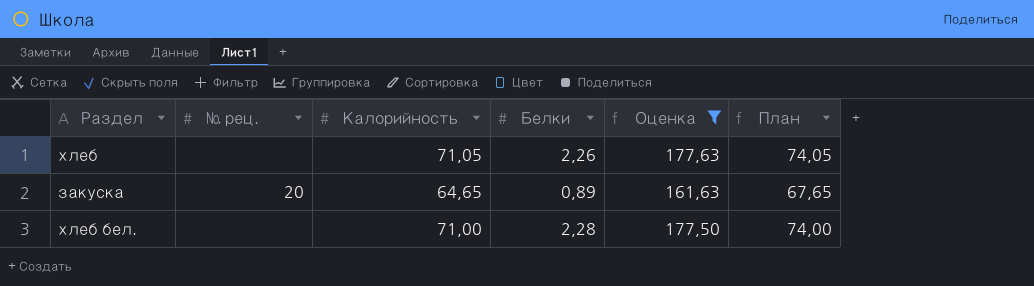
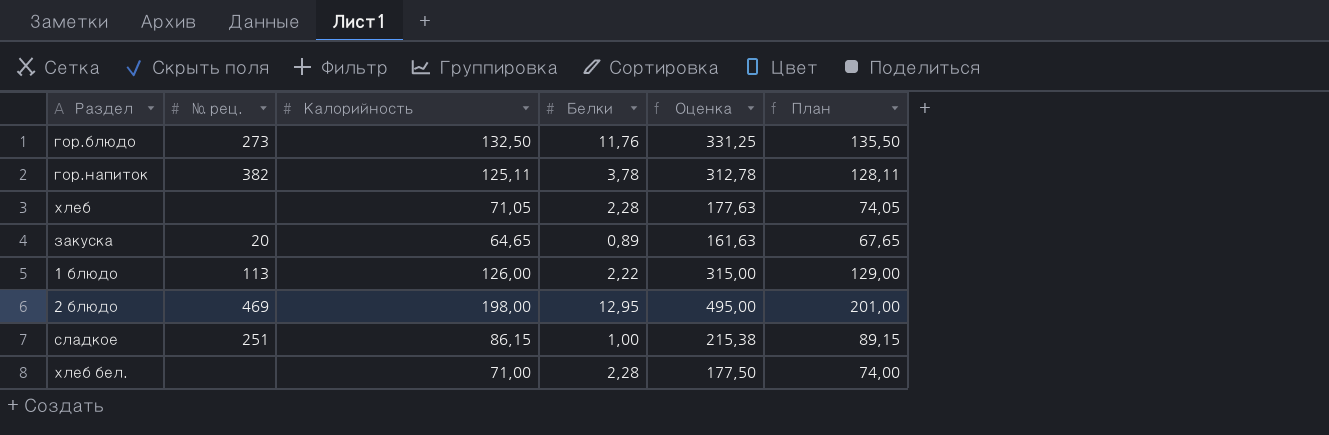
filter: Оценка <= 177,63 -> none
хлеб | Белки: 2,26 -> 2,28

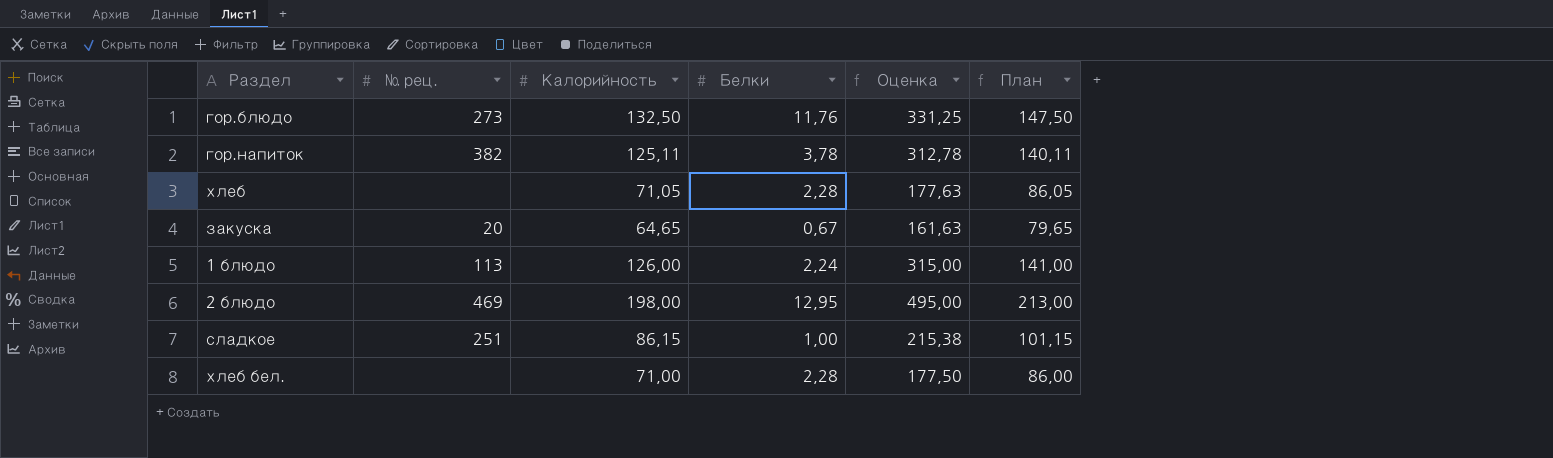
column План | formula: [Калорийность] + 3 -> [Калорийность] + 15
закуска | Белки: 0,89 -> 0,67
1 блюдо | Белки: 2,22 -> 2,24

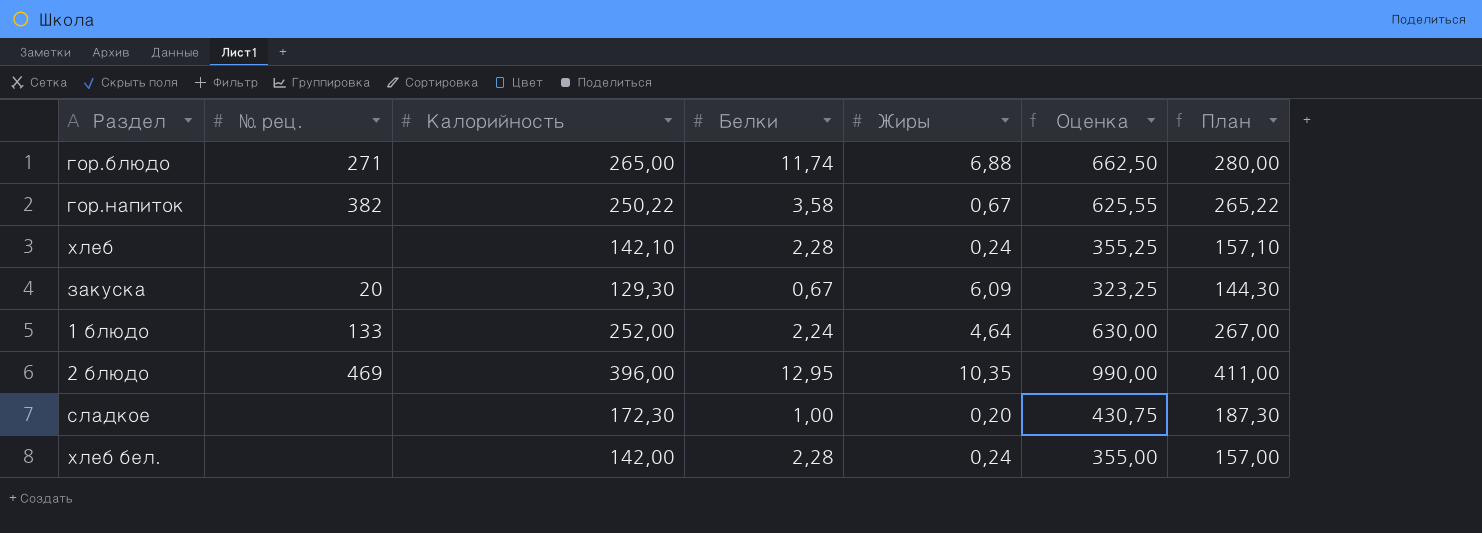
column Жиры | position: none -> 5
гор.блюдо | № рец.: 273 -> 271
гор.блюдо | Калорийность: 132,50 -> 265,00
гор.блюдо | Белки: 11,76 -> 11,74
гор.блюдо | Оценка: 331,25 -> 662,50
гор.блюдо | План: 147,50 -> 280,00
гор.напиток | Калорийность: 125,11 -> 250,22
гор.напиток | Белки: 3,78 -> 3,58
гор.напиток | Оценка: 312,78 -> 625,55
гор.напиток | План: 140,11 -> 265,22
хлеб | Калорийность: 71,05 -> 142,10
хлеб | Оценка: 177,63 -> 355,25
хлеб | План: 86,05 -> 157,10
закуска | Калорийность: 64,65 -> 129,30
закуска | Оценка: 161,63 -> 323,25
закуска | План: 79,65 -> 144,30
1 блюдо | № рец.: 113 -> 133
1 блюдо | Калорийность: 126,00 -> 252,00
1 блюдо | Оценка: 315,00 -> 630,00
1 блюдо | План: 141,00 -> 267,00
2 блюдо | Калорийность: 198,00 -> 396,00
2 блюдо | Оценка: 495,00 -> 990,00
2 блюдо | План: 213,00 -> 411,00
сладкое | № рец.: 251 -> none
сладкое | Калорийность: 86,15 -> 172,30
сладкое | Оценка: 215,38 -> 430,75
сладкое | План: 101,15 -> 187,30
хлеб бел. | Калорийность: 71,00 -> 142,00
хлеб бел. | Оценка: 177,50 -> 355,00
хлеб бел. | План: 86,00 -> 157,00

